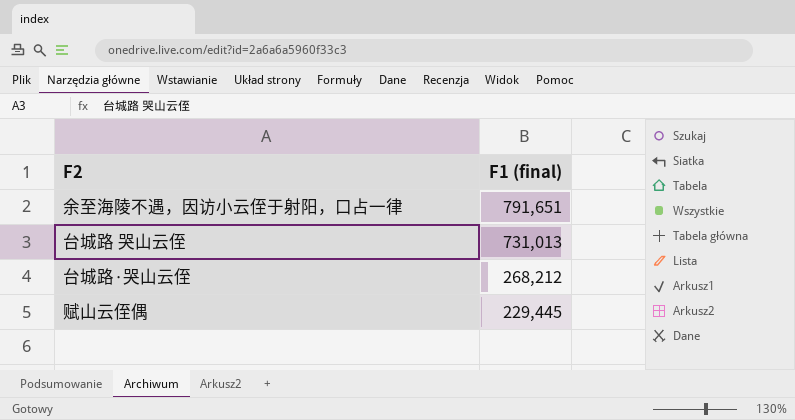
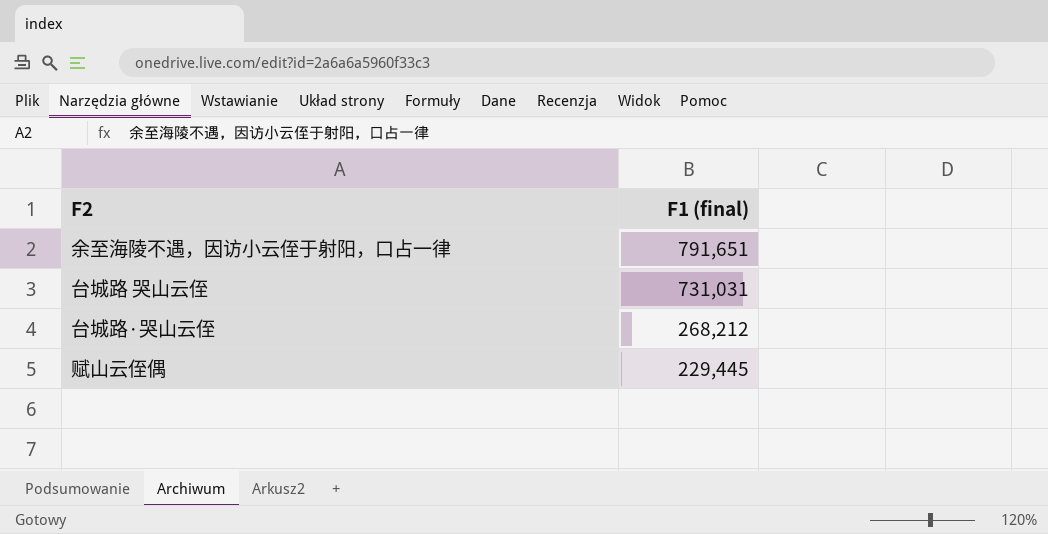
台城路 哭山云侄 | F1 (final): 731,013 -> 731,031

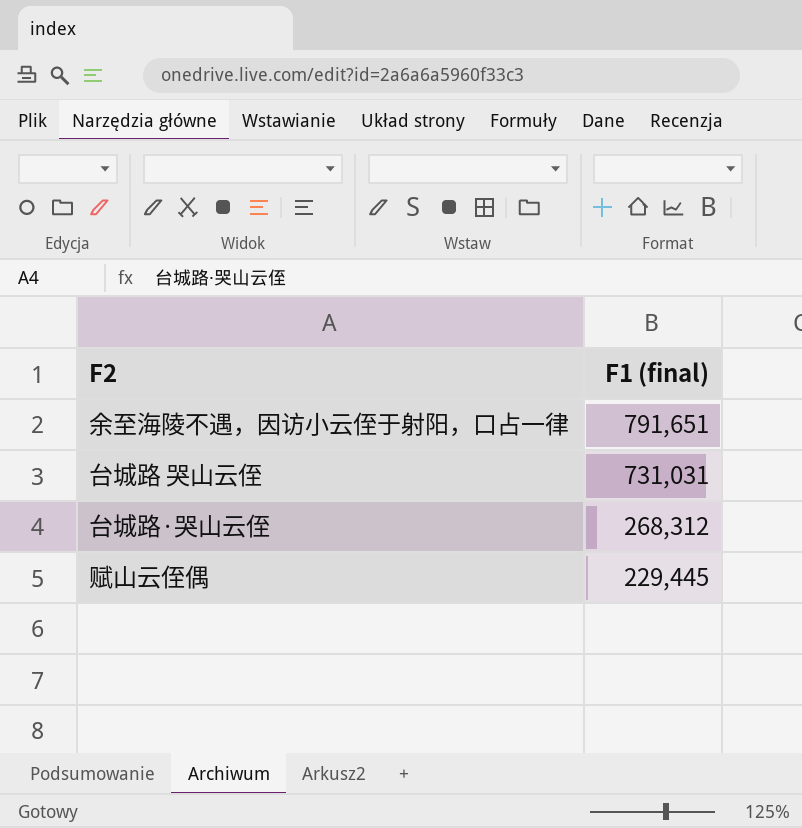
台城路·哭山云侄 | F1 (final): 268,212 -> 268,312

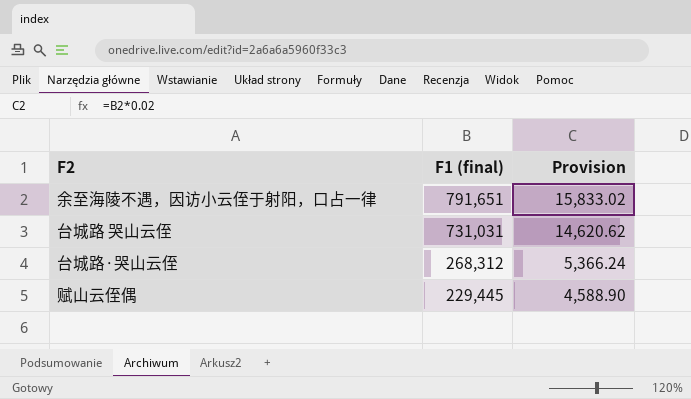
column Provision | formula: none -> [F1 (final)] * 0.02

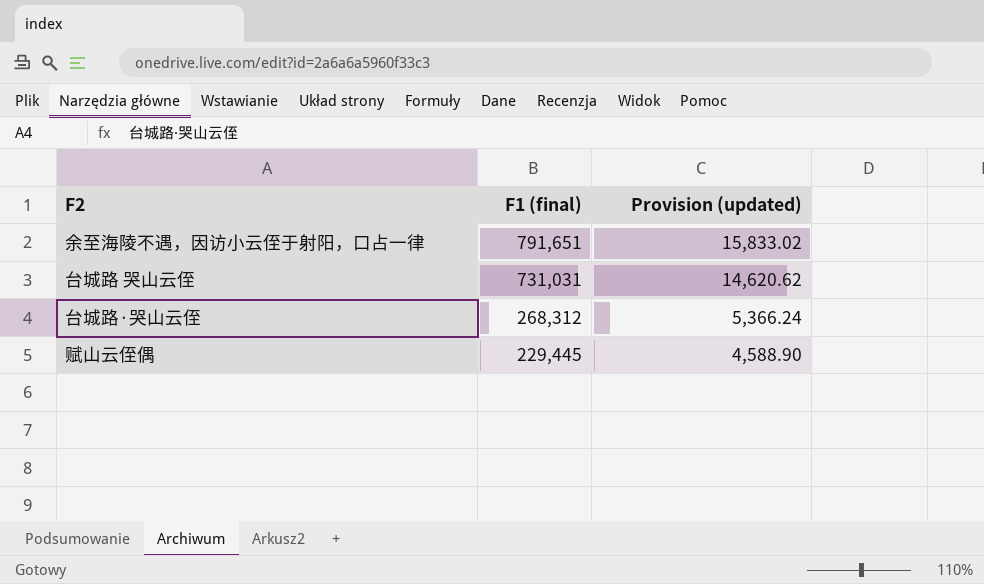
column name: Provision -> Provision (updated)

